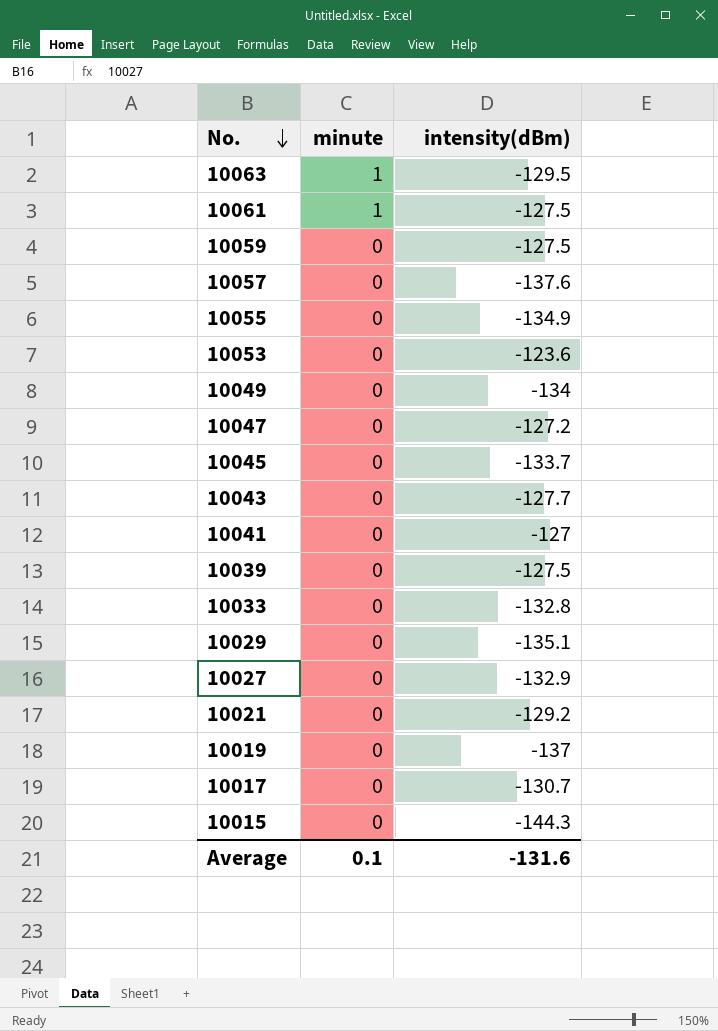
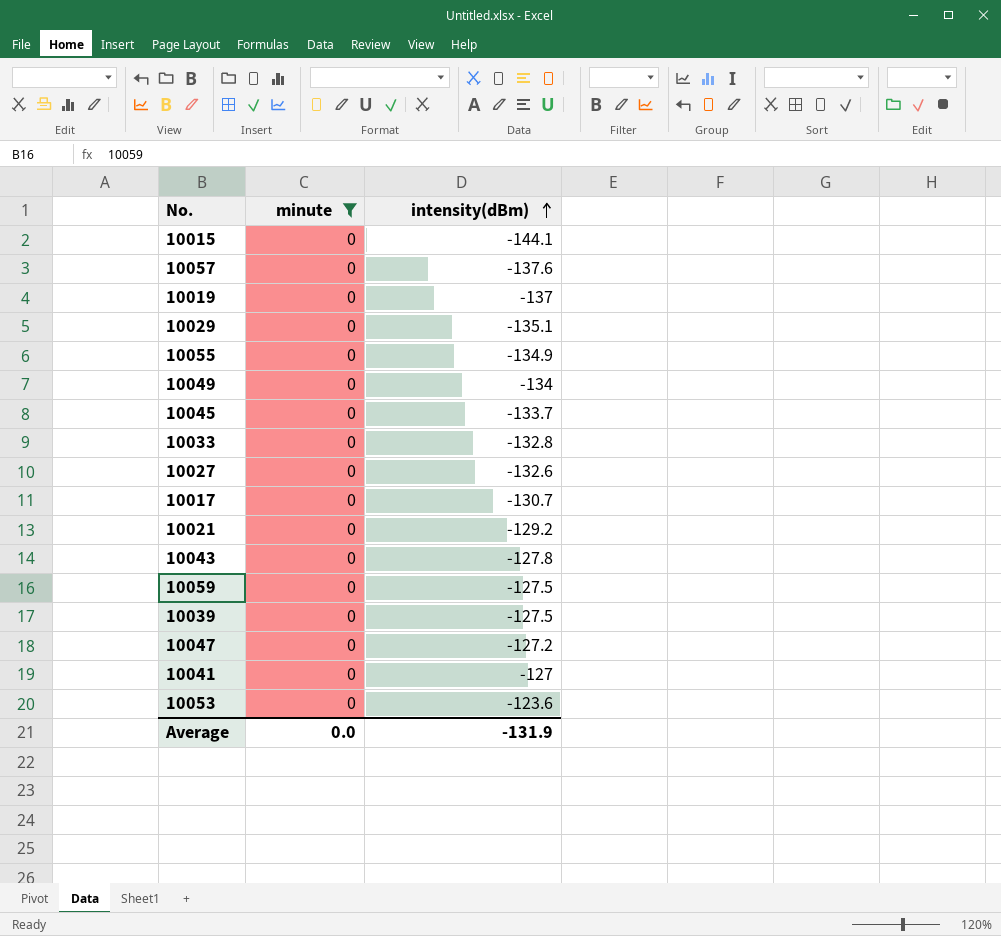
filter: none -> minute = 0
row order: No. descending -> intensity(dBm) ascending
10015 | intensity(dBm): -144.3 -> -144.1
10027 | intensity(dBm): -132.9 -> -132.6
10043 | intensity(dBm): -127.7 -> -127.8
Average | minute: 0.1 -> 0.0
Average | intensity(dBm): -131.6 -> -131.9

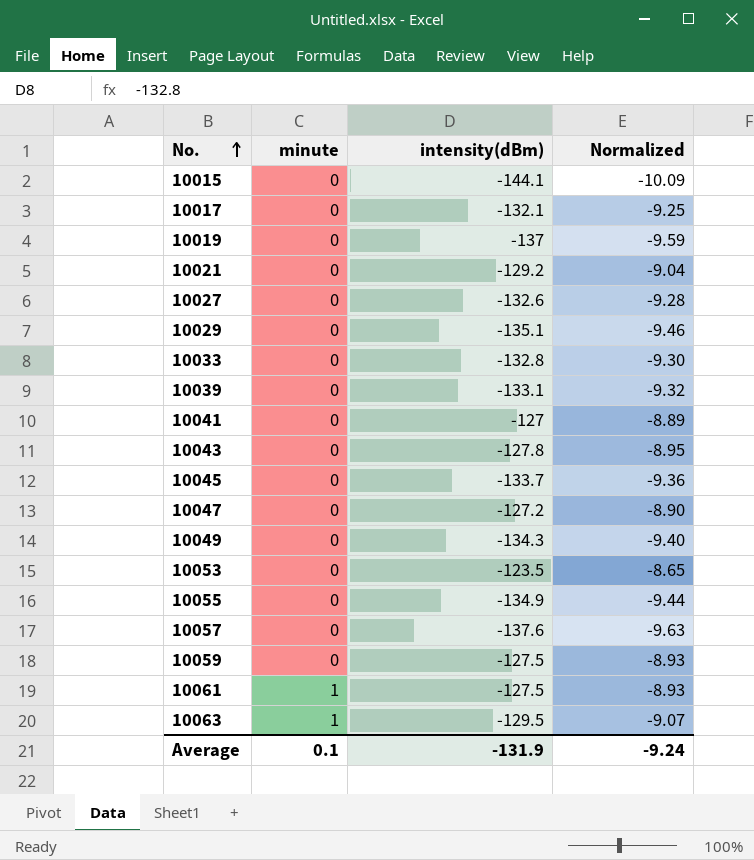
filter: minute = 0 -> none
row order: intensity(dBm) ascending -> No. ascending
column Normalized | formula: none -> [intensity(dBm)] * 0.07
10017 | intensity(dBm): -130.7 -> -132.1
10039 | intensity(dBm): -127.5 -> -133.1
10049 | intensity(dBm): -134 -> -134.3
10053 | intensity(dBm): -123.6 -> -123.5
Average | minute: 0.0 -> 0.1

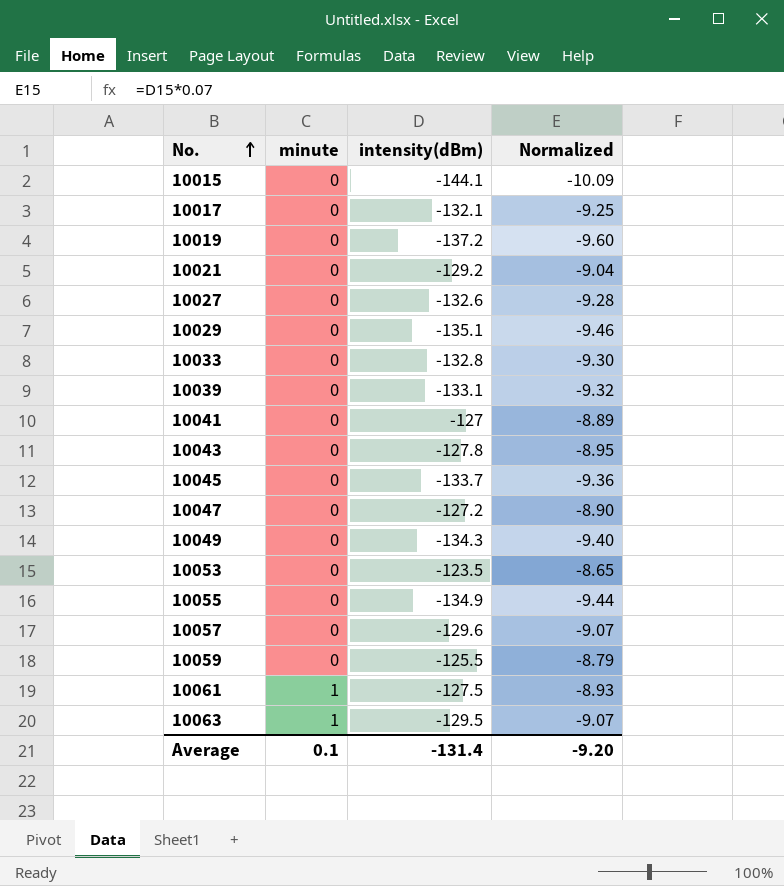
10019 | intensity(dBm): -137 -> -137.2
10019 | Normalized: -9.59 -> -9.60
10057 | intensity(dBm): -137.6 -> -129.6
10057 | Normalized: -9.63 -> -9.07
10059 | intensity(dBm): -127.5 -> -125.5
10059 | Normalized: -8.93 -> -8.79
Average | intensity(dBm): -131.9 -> -131.4
Average | Normalized: -9.24 -> -9.20

